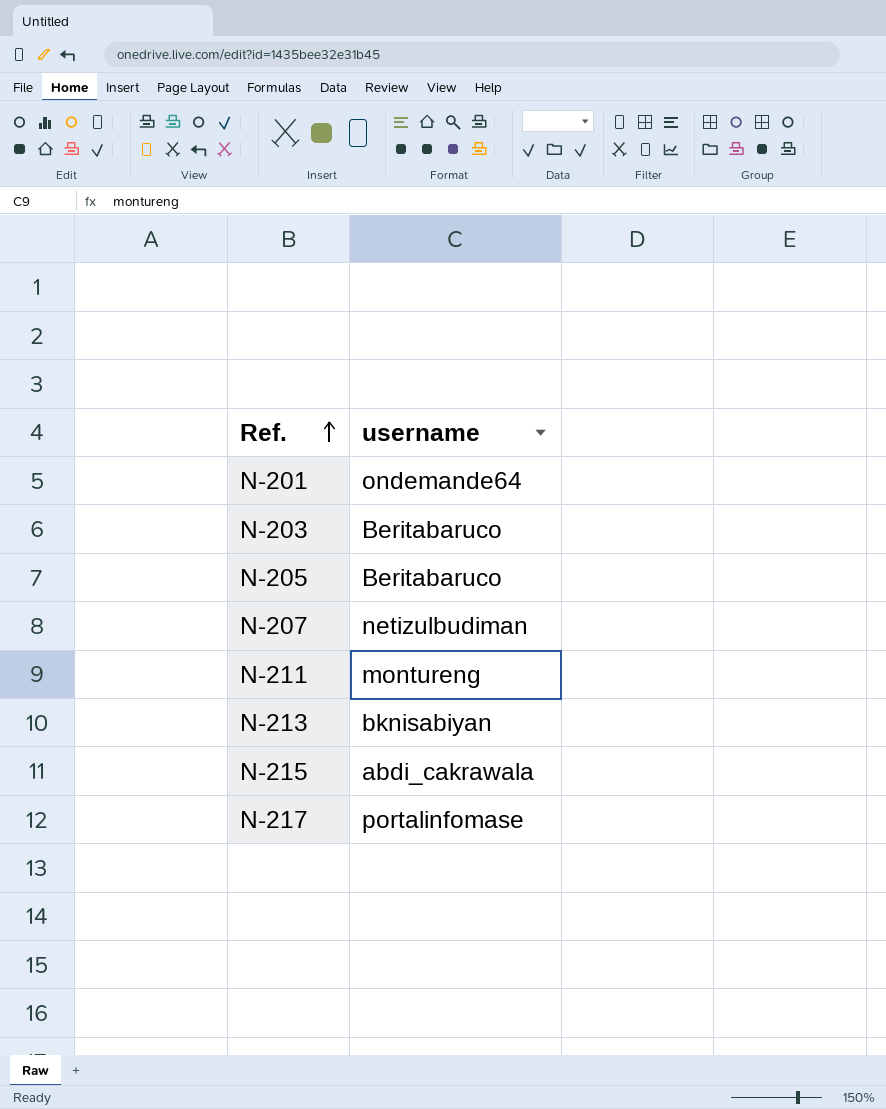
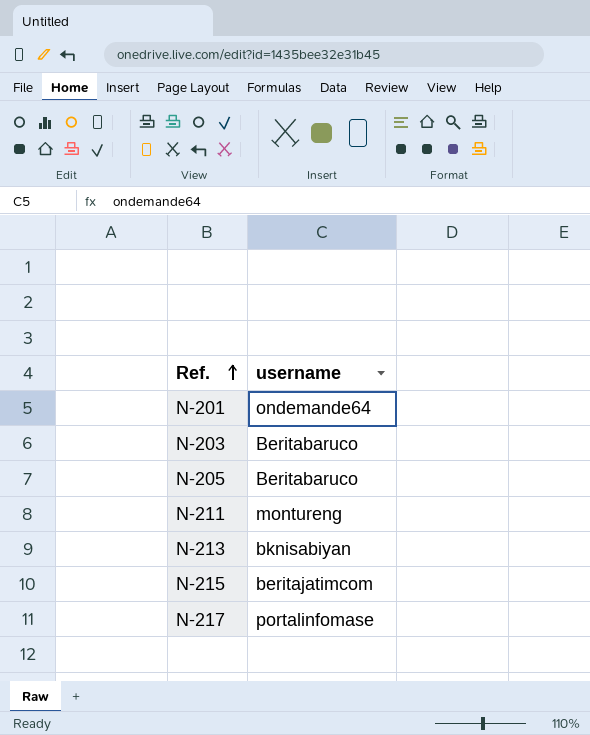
row N-207: netizulbudiman -> none
N-215 | username: abdi_cakrawala -> beritajatimcom

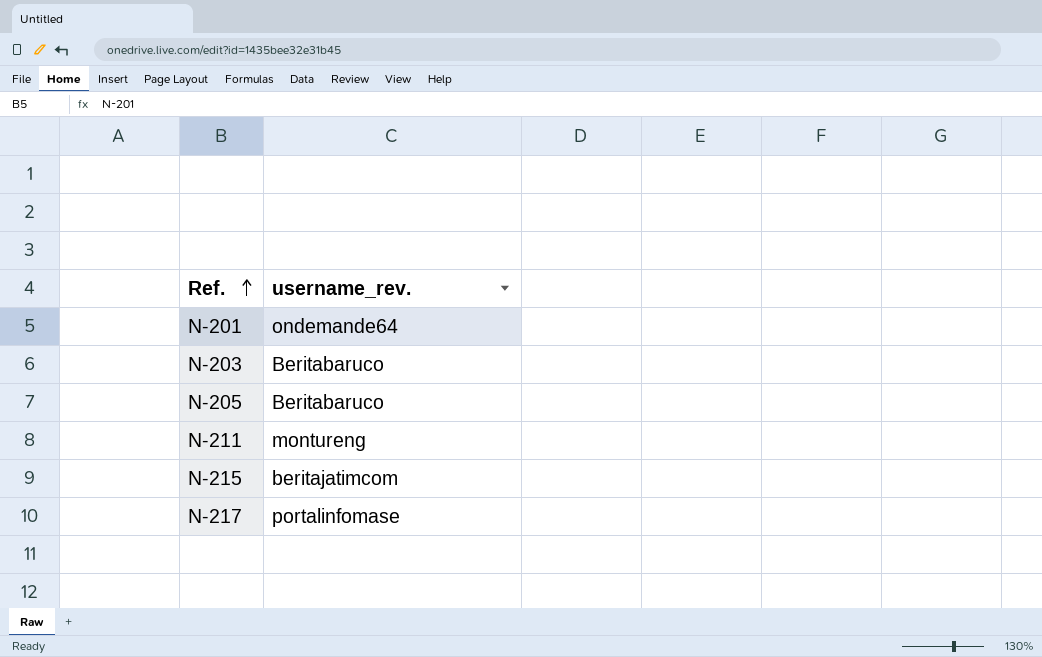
column name: username -> username_rev.
row N-213: bknisabiyan -> none

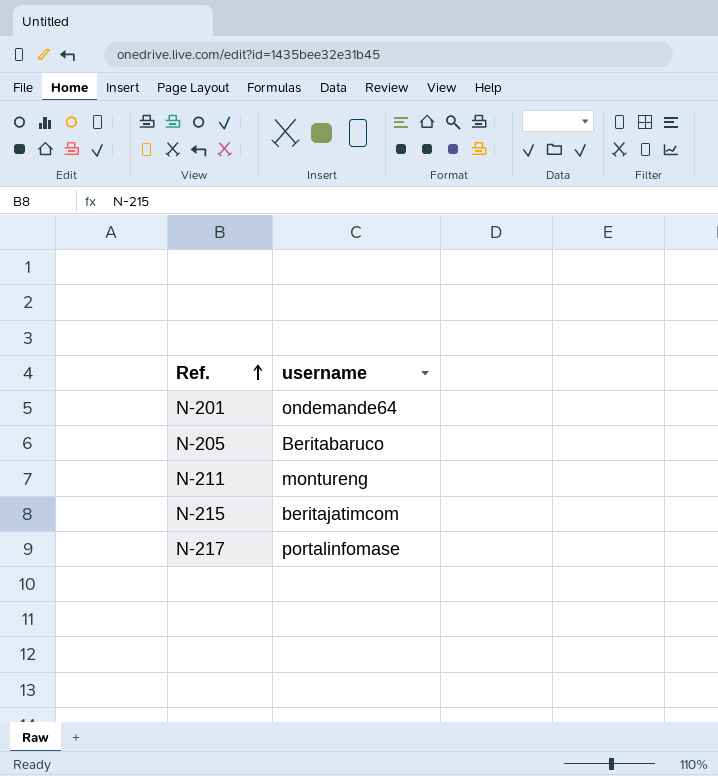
column name: username_rev. -> username
row N-203: Beritabaruco -> none

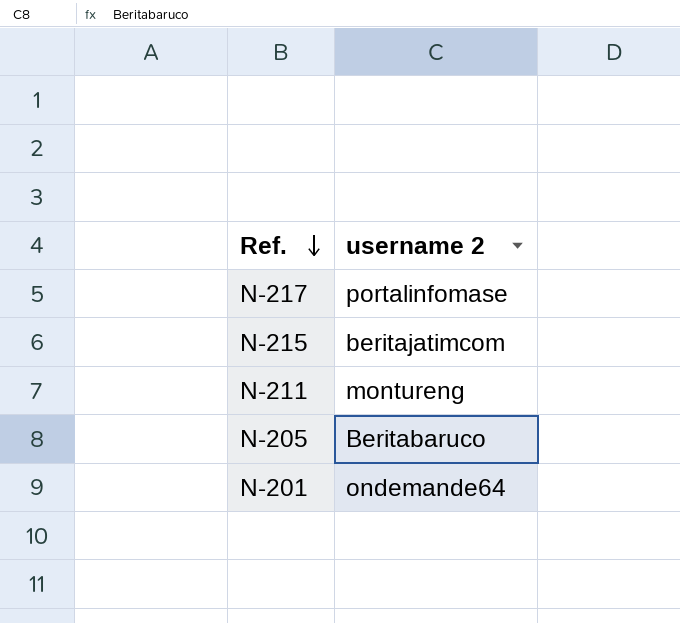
row order: Ref. ascending -> Ref. descending
column name: username -> username 2

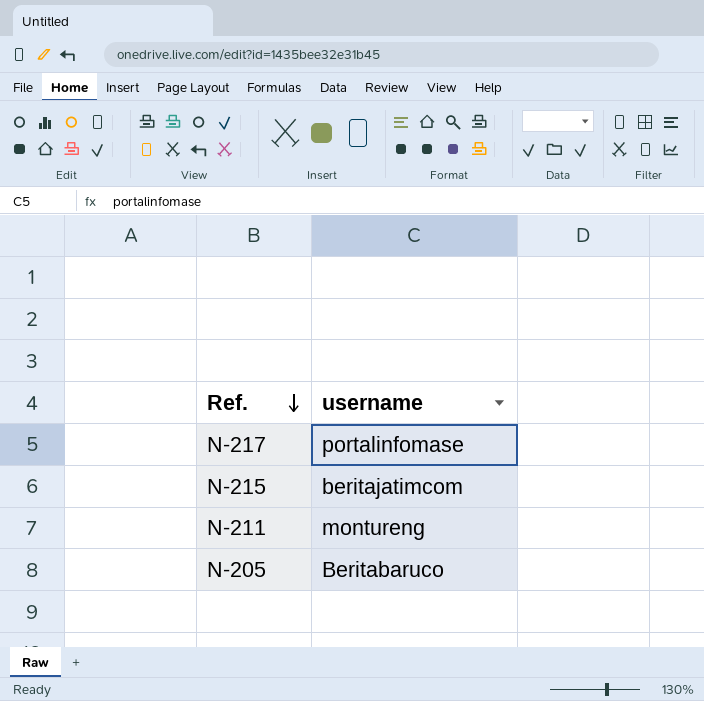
column name: username 2 -> username
row N-201: ondemande64 -> none

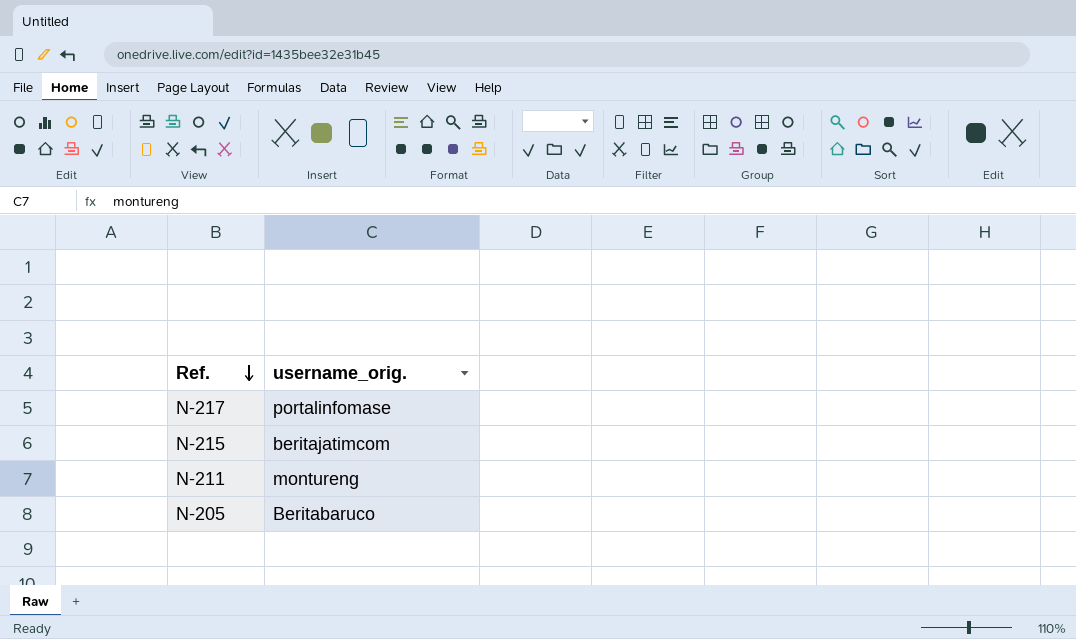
column name: username -> username_orig.

